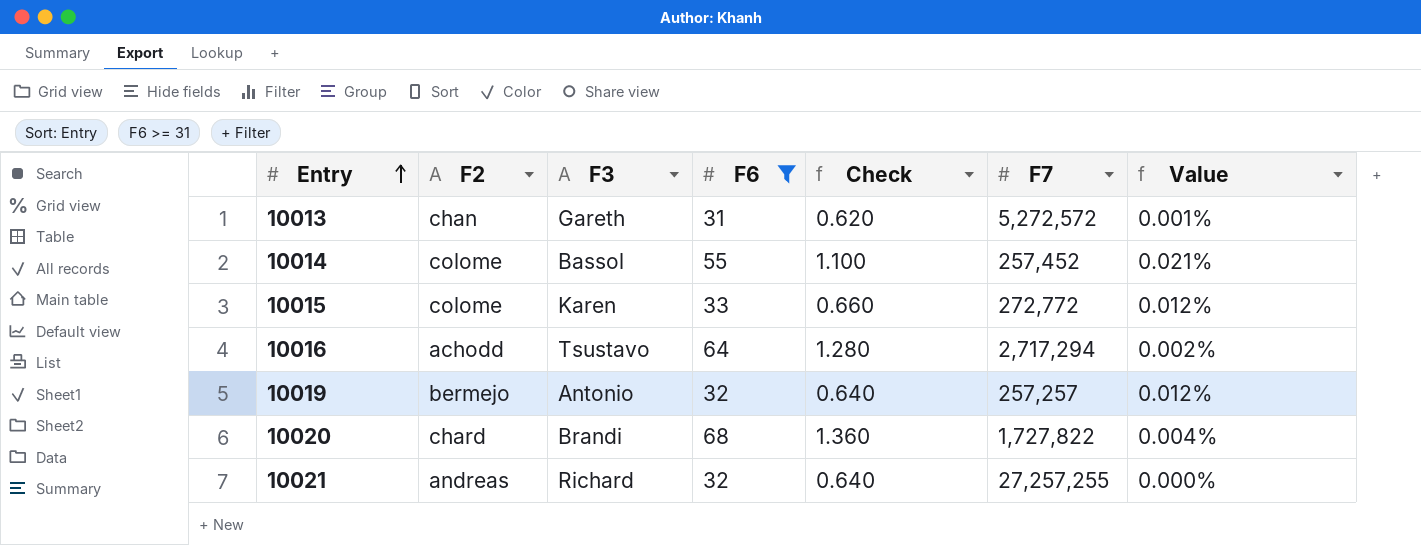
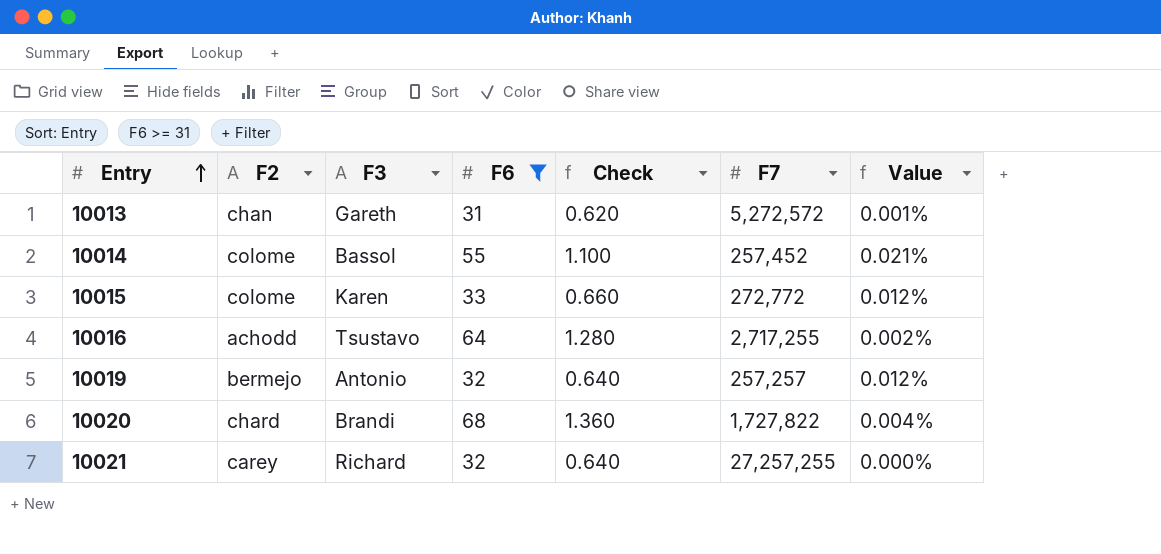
10016 | F7: 2,717,294 -> 2,717,255
10021 | F2: andreas -> carey

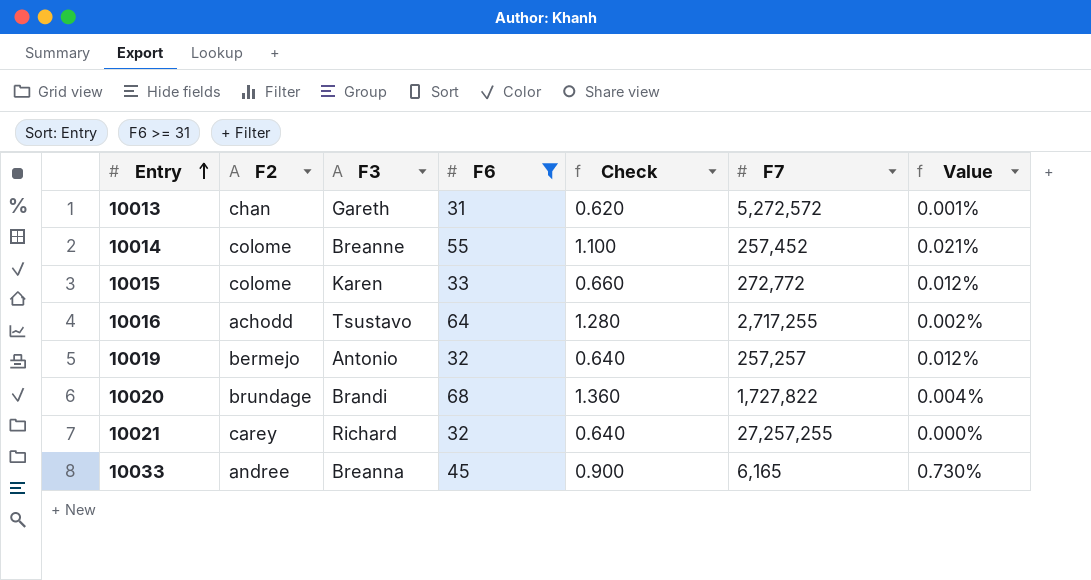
10014 | F3: Bassol -> Breanne
10020 | F2: chard -> brundage
row 10033: none -> andree | Breanna | 45 | 0.900 | 6,165 | 0.730%

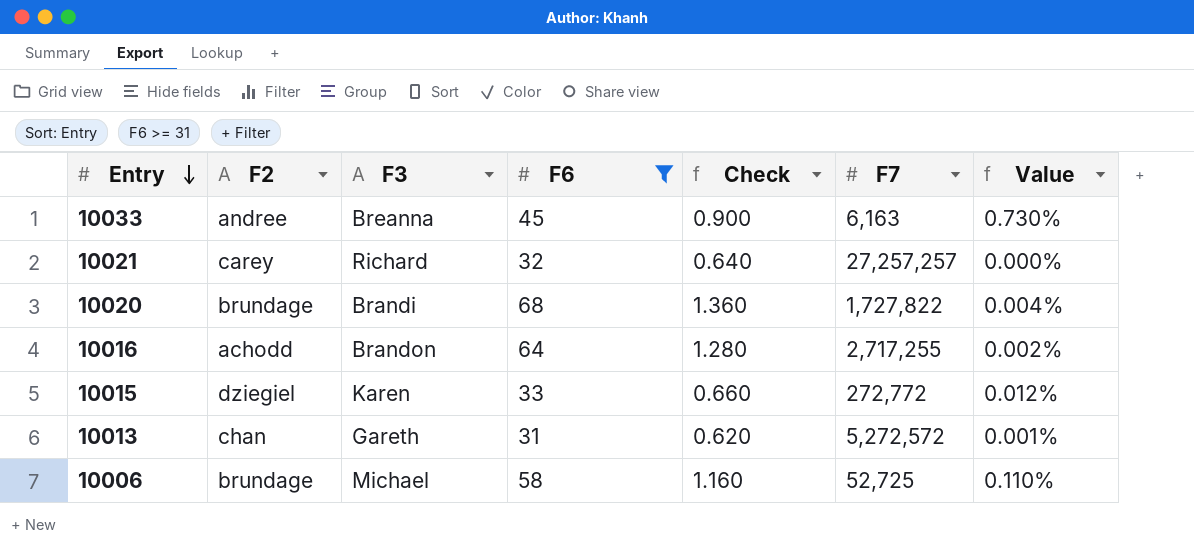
row order: Entry ascending -> Entry descending
row 10014: colome | Breanne | 55 | 1.100 | 257,452 | 0.021% -> none
row 10019: bermejo | Antonio | 32 | 0.640 | 257,257 | 0.012% -> none
10033 | F7: 6,165 -> 6,163
10021 | F7: 27,257,255 -> 27,257,257
10016 | F3: Tsustavo -> Brandon
10015 | F2: colome -> dziegiel
row 10006: none -> brundage | Michael | 58 | 1.160 | 52,725 | 0.110%

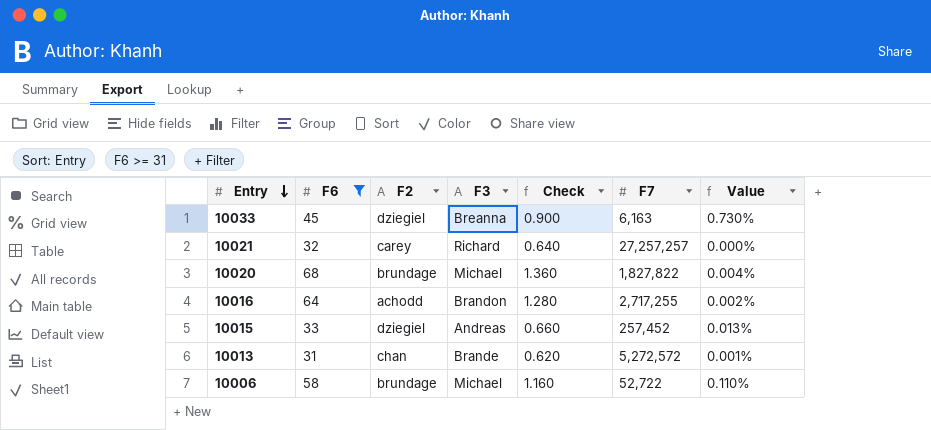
column F6 | position: 4 -> 2
10033 | F2: andree -> dziegiel
10020 | F3: Brandi -> Michael
10020 | F7: 1,727,822 -> 1,827,822
10015 | F3: Karen -> Andreas
10015 | F7: 272,772 -> 257,452
10015 | Value: 0.012% -> 0.013%
10013 | F3: Gareth -> Brande
10006 | F7: 52,725 -> 52,722

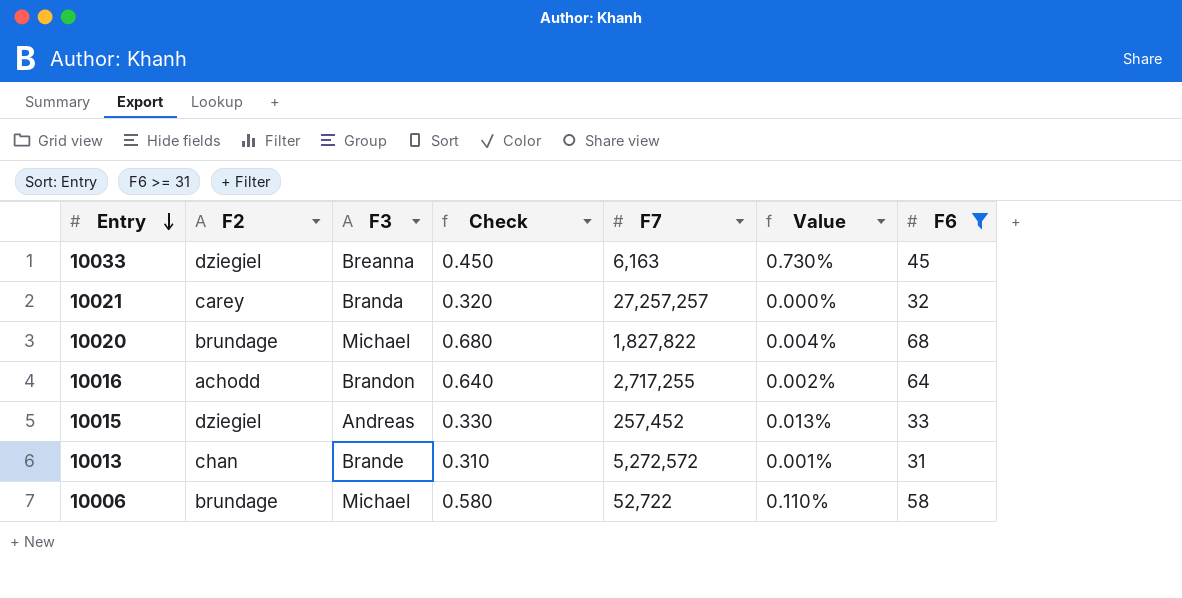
column Check | formula: [F6] * 0.02 -> [F6] * 0.01
column F6 | position: 2 -> 7
10021 | F3: Richard -> Branda

